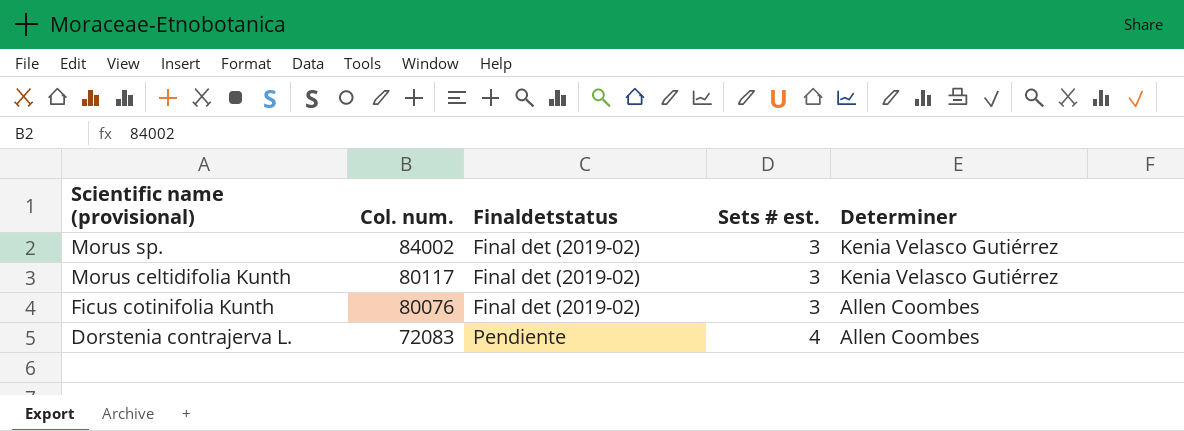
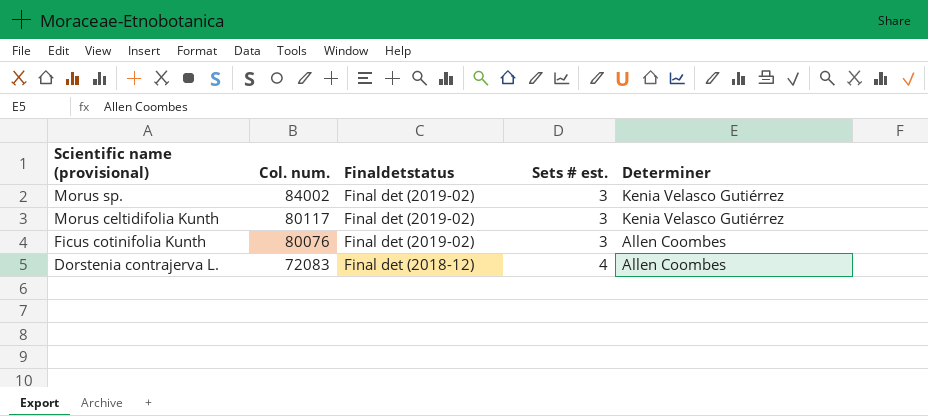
Dorstenia contrajerva L. | Finaldetstatus: Pendiente -> Final det (2018-12)

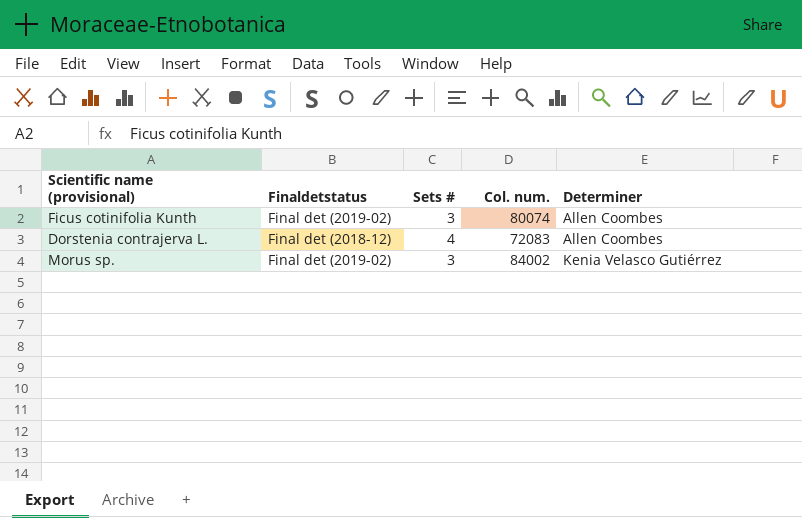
row order: Scientific name (provisional) descending -> Determiner ascending
column name: Sets # est. -> Sets #
column Col. num. | position: 2 -> 4
row Morus celtidifolia Kunth: 80117 | Final det (2019-02) | 3 | Kenia Velasco Gutiérrez -> none
Ficus cotinifolia Kunth | Col. num.: 80076 -> 80074

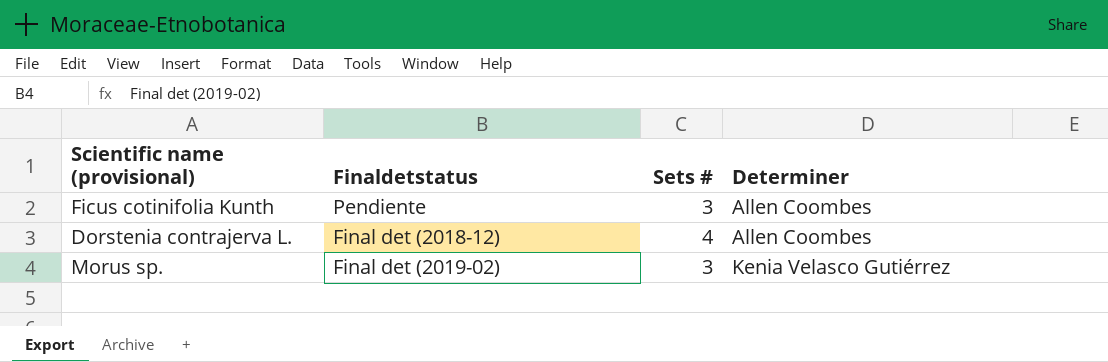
column Col. num. | position: 4 -> none
Ficus cotinifolia Kunth | Finaldetstatus: Final det (2019-02) -> Pendiente

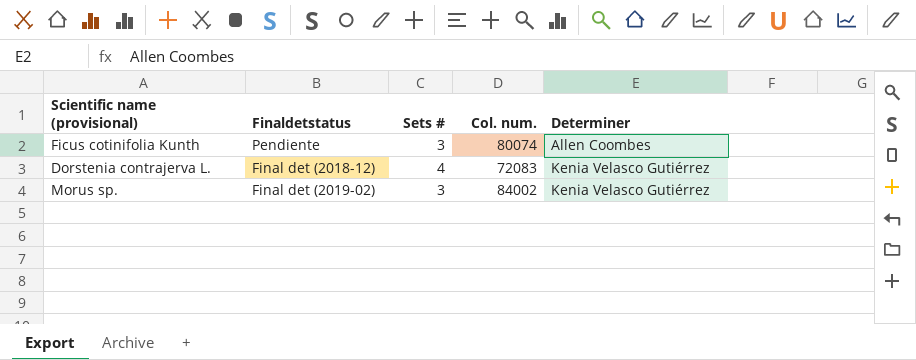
column Col. num. | position: none -> 4
Dorstenia contrajerva L. | Determiner: Allen Coombes -> Kenia Velasco Gutiérrez

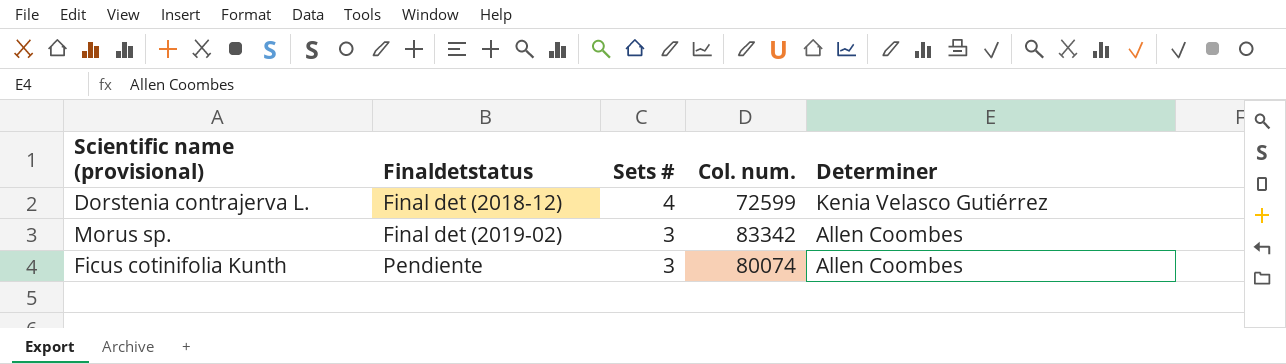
row order: Determiner ascending -> Finaldetstatus ascending
Dorstenia contrajerva L. | Col. num.: 72083 -> 72599
Morus sp. | Col. num.: 84002 -> 83342
Morus sp. | Determiner: Kenia Velasco Gutiérrez -> Allen Coombes

